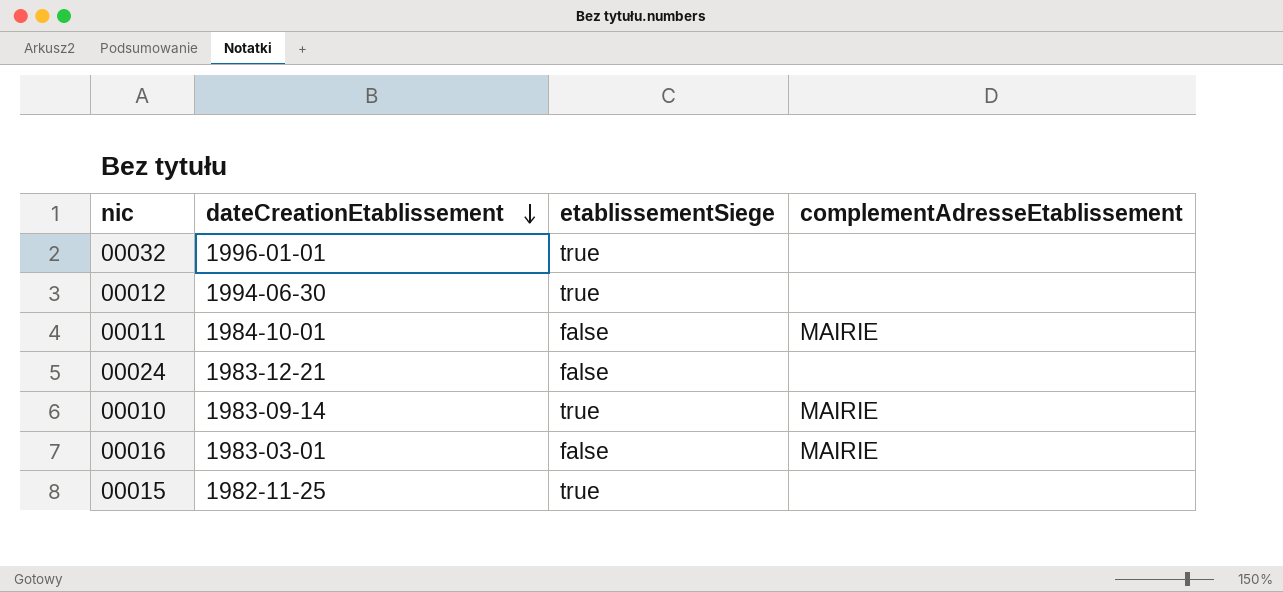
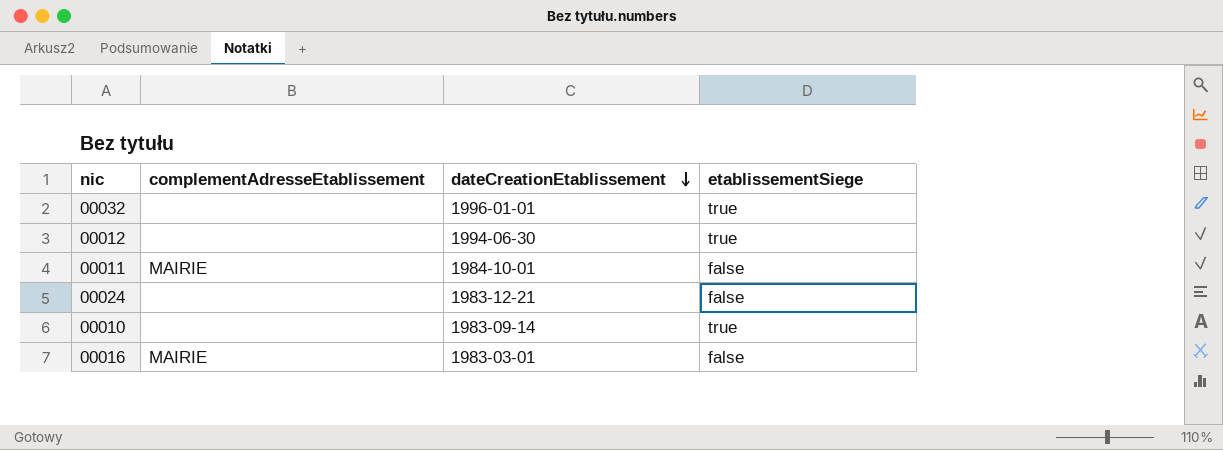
column complementAdresseEtablissement | position: 4 -> 2
row 00015: 1982-11-25 | true | none -> none
00010 | complementAdresseEtablissement: MAIRIE -> none

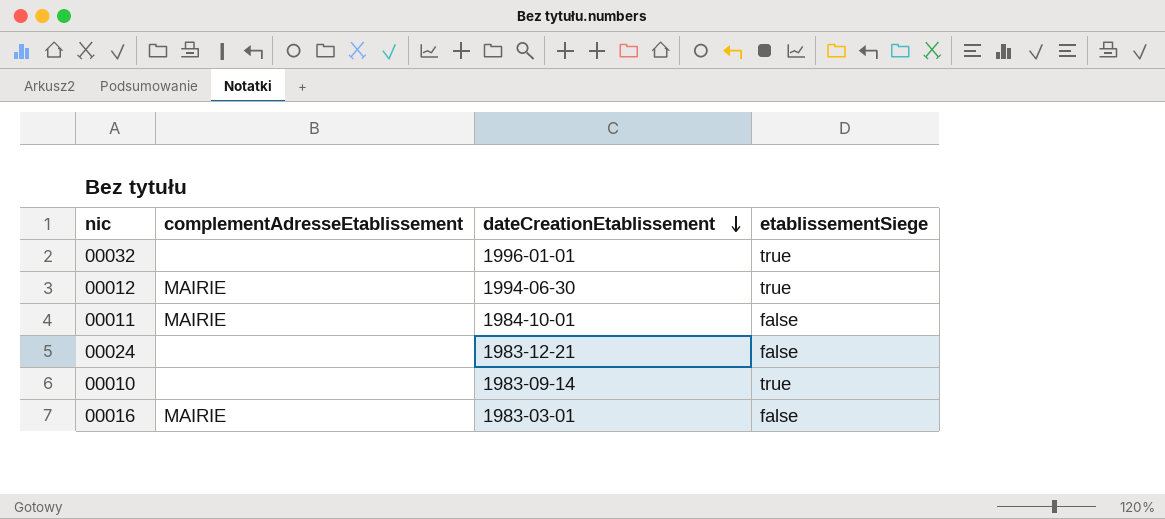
00012 | complementAdresseEtablissement: none -> MAIRIE

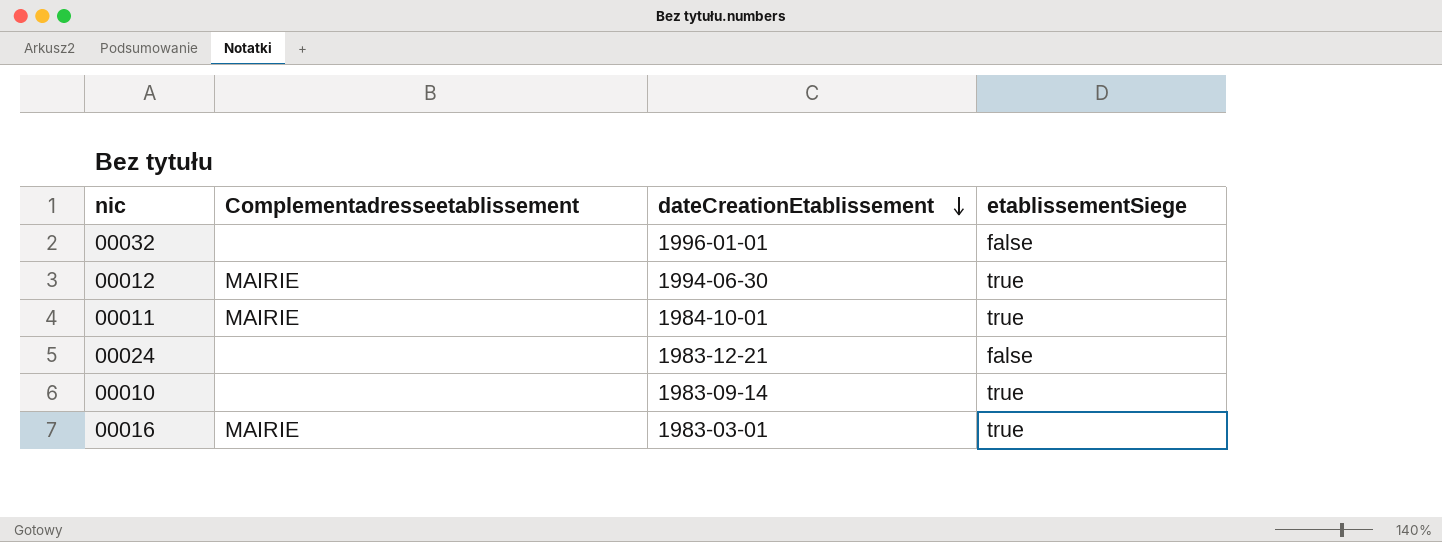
column name: complementAdresseEtablissement -> Complementadresseetablissement
00032 | etablissementSiege: true -> false
00011 | etablissementSiege: false -> true
00016 | etablissementSiege: false -> true

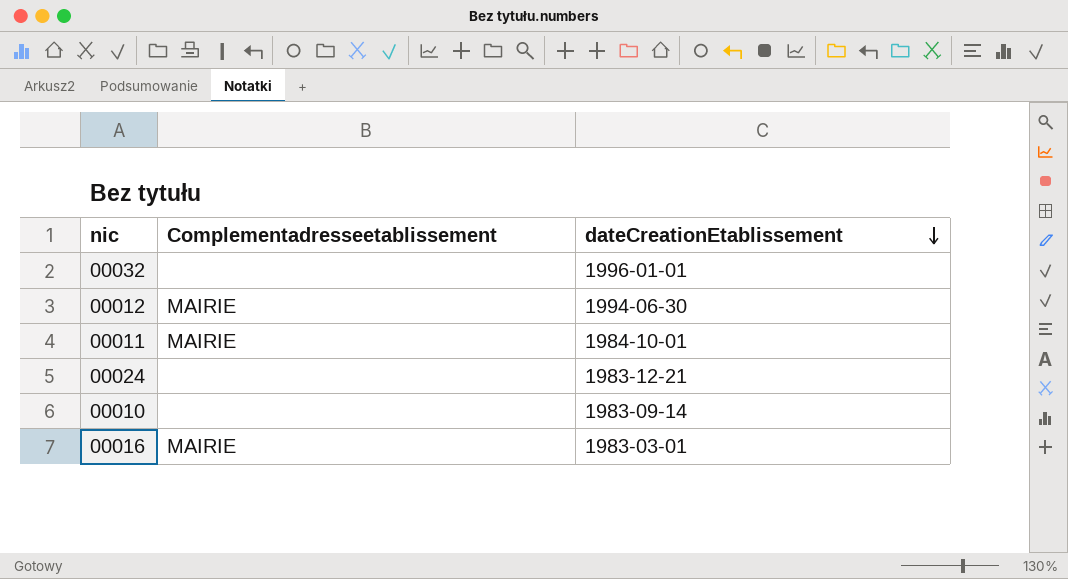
column etablissementSiege | position: 4 -> none

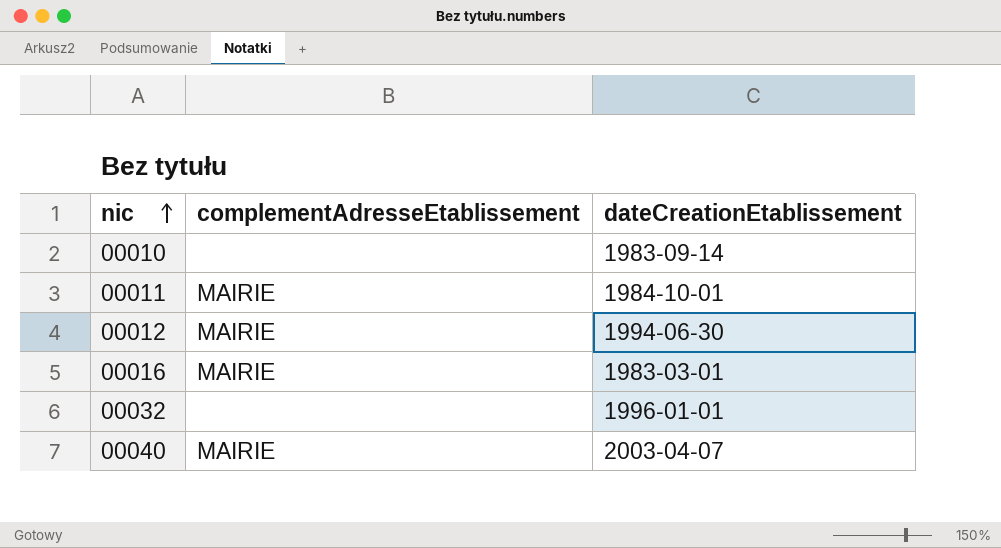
row order: dateCreationEtablissement descending -> nic ascending
column name: Complementadresseetablissement -> complementAdresseEtablissement
row 00024: none | 1983-12-21 -> none
row 00040: none -> MAIRIE | 2003-04-07

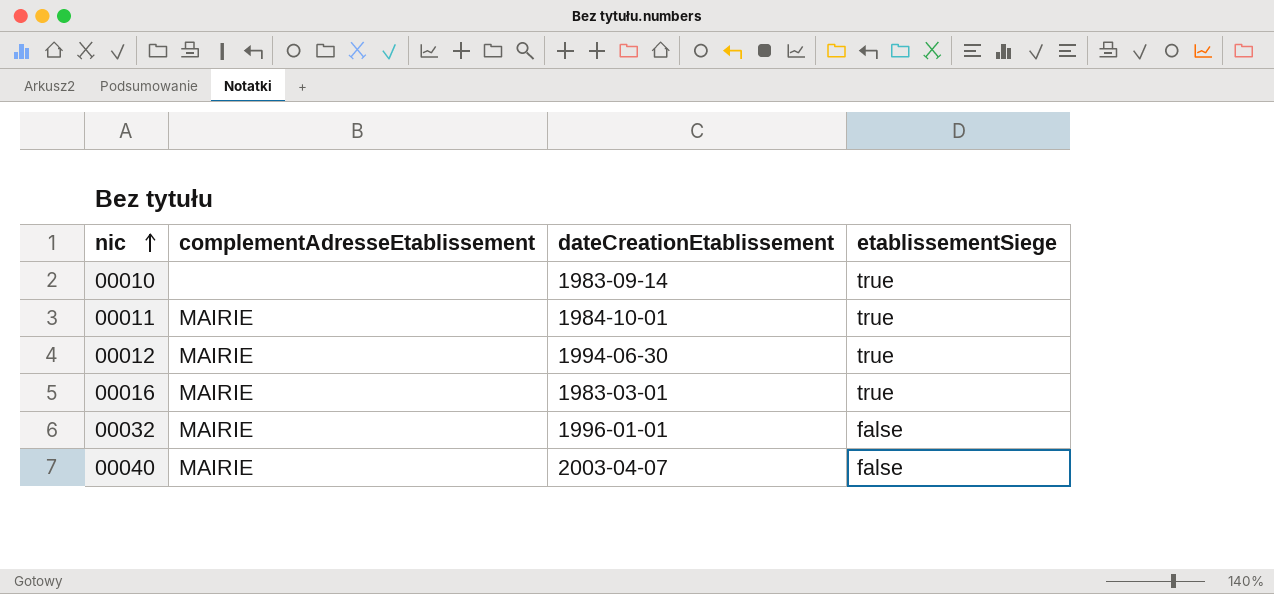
column etablissementSiege | position: none -> 4
00032 | complementAdresseEtablissement: none -> MAIRIE

